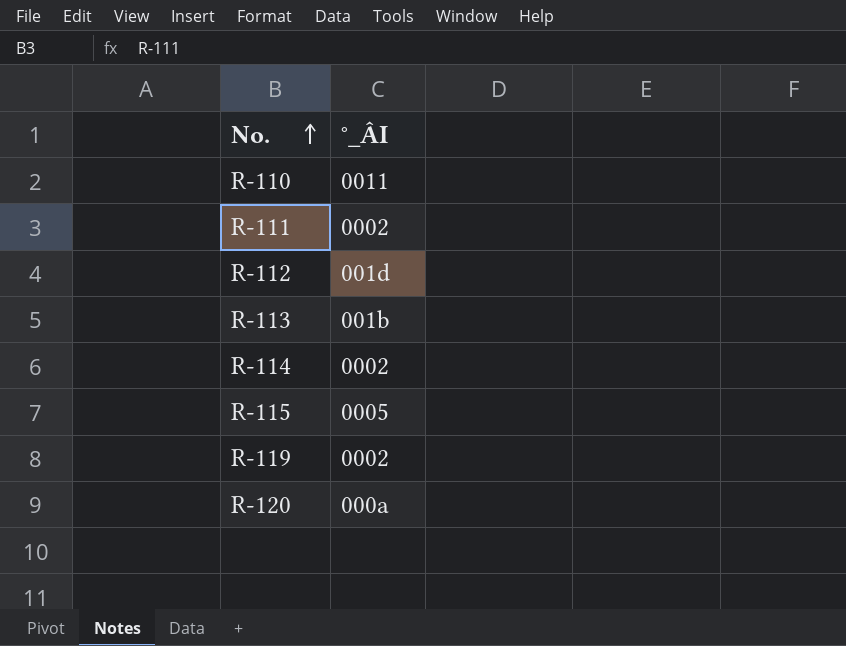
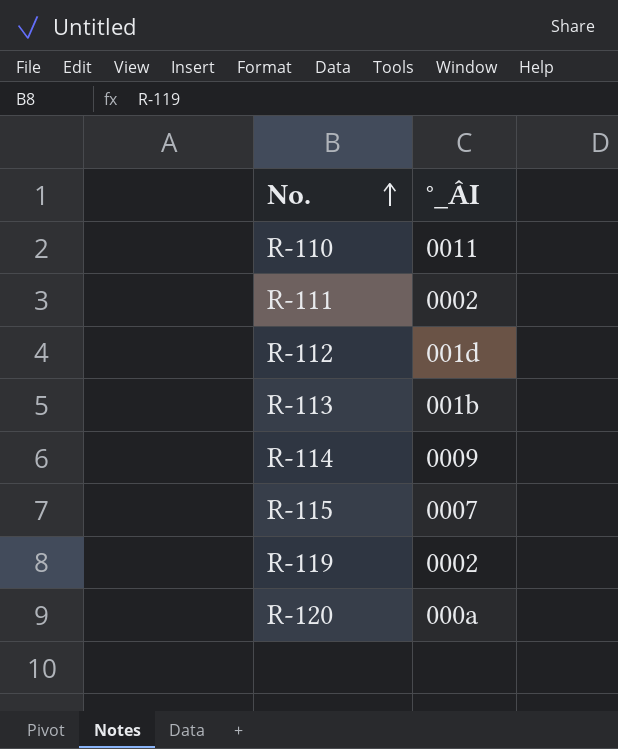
R-114 | °_ÂI: 0002 -> 0009
R-115 | °_ÂI: 0005 -> 0007

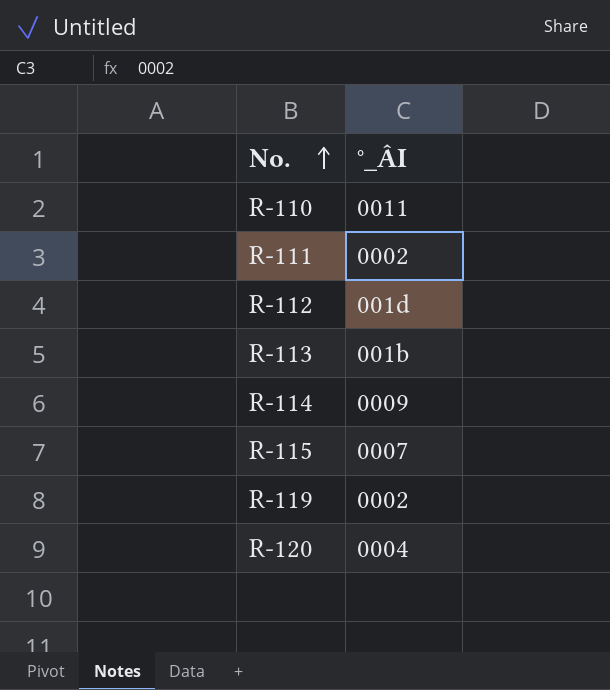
R-120 | °_ÂI: 000a -> 0004

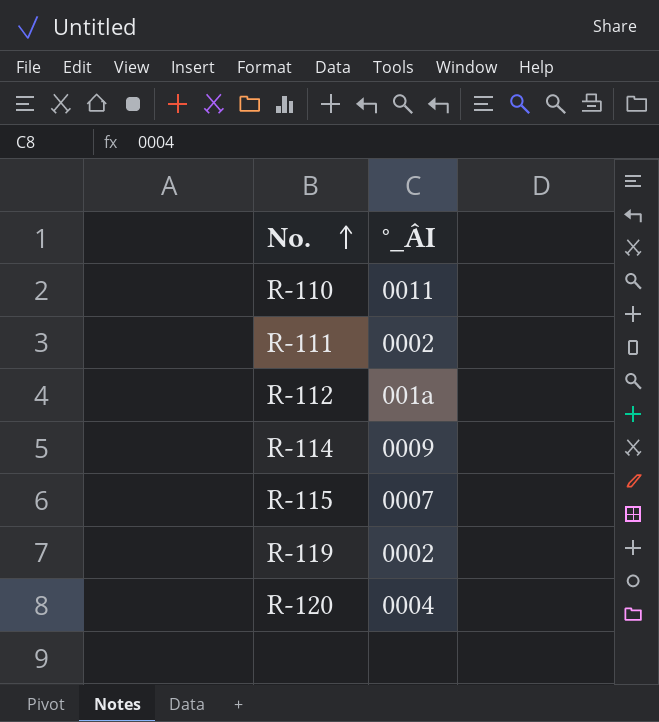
row R-113: 001b -> none
R-112 | °_ÂI: 001d -> 001a

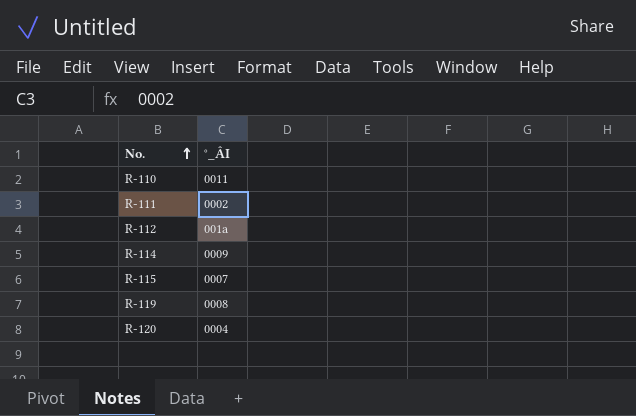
R-119 | °_ÂI: 0002 -> 0008

